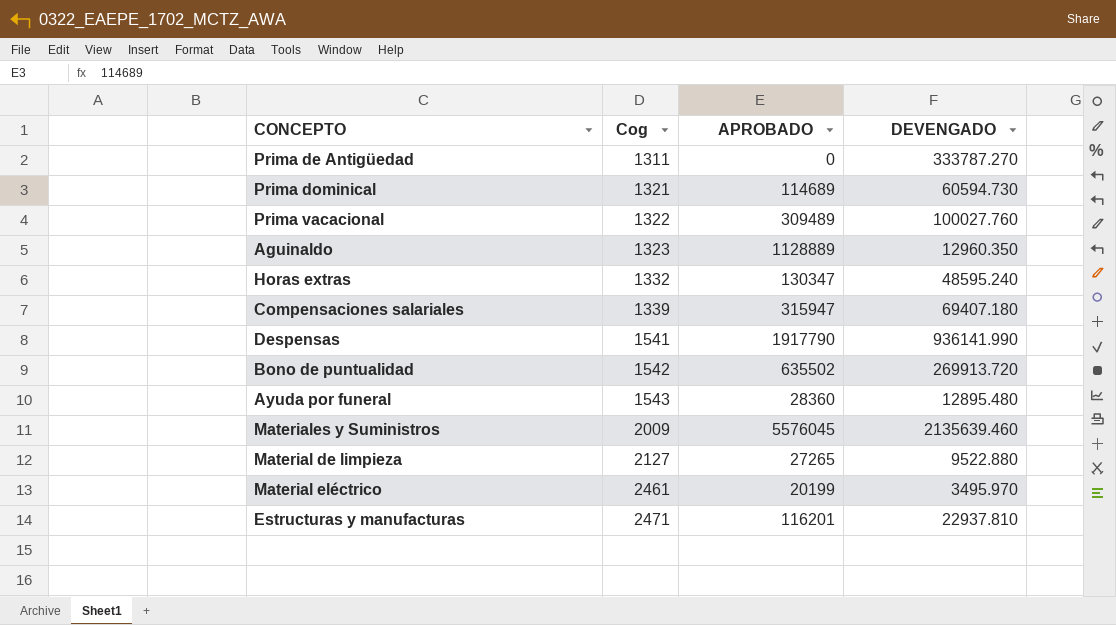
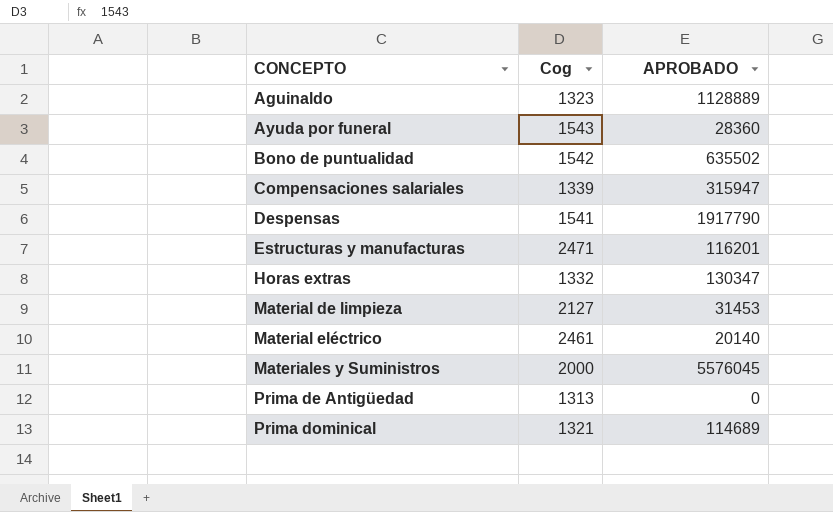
row order: Cog ascending -> CONCEPTO ascending
column DEVENGADO | position: 4 -> none
row Prima vacacional: 1322 | 309489 | 100027.760 -> none
Material de limpieza | APROBADO: 27265 -> 31453
Material eléctrico | APROBADO: 20199 -> 20140
Materiales y Suministros | Cog: 2009 -> 2000
Prima de Antigüedad | Cog: 1311 -> 1313

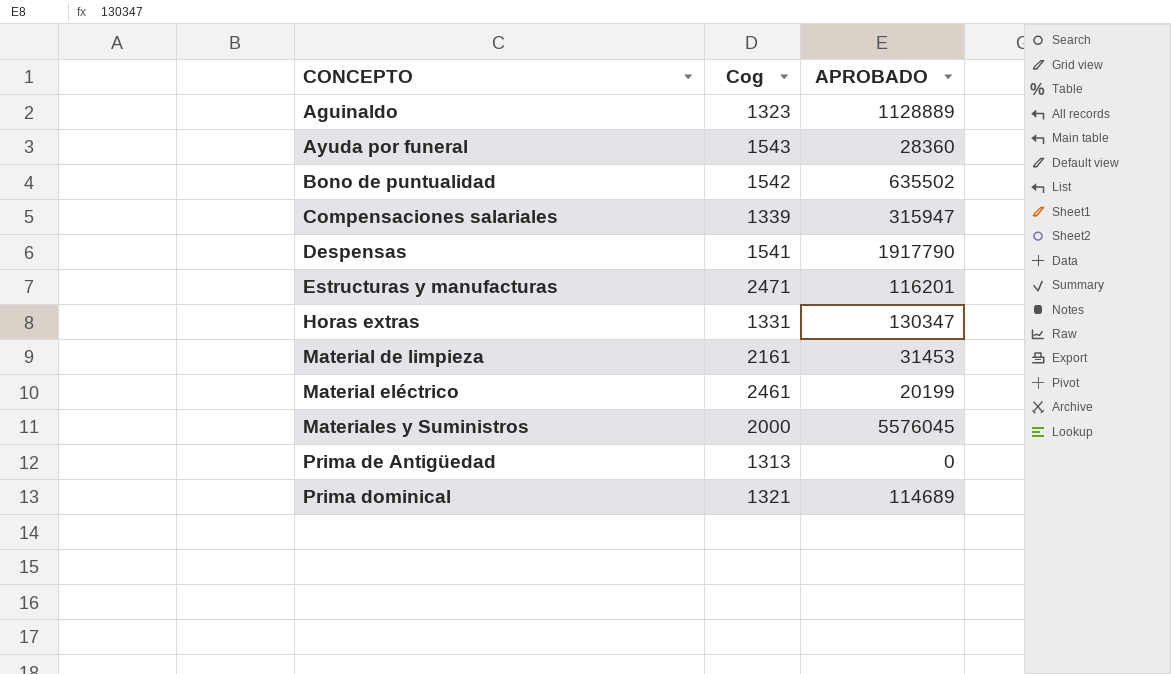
Horas extras | Cog: 1332 -> 1331
Material de limpieza | Cog: 2127 -> 2161
Material eléctrico | APROBADO: 20140 -> 20199

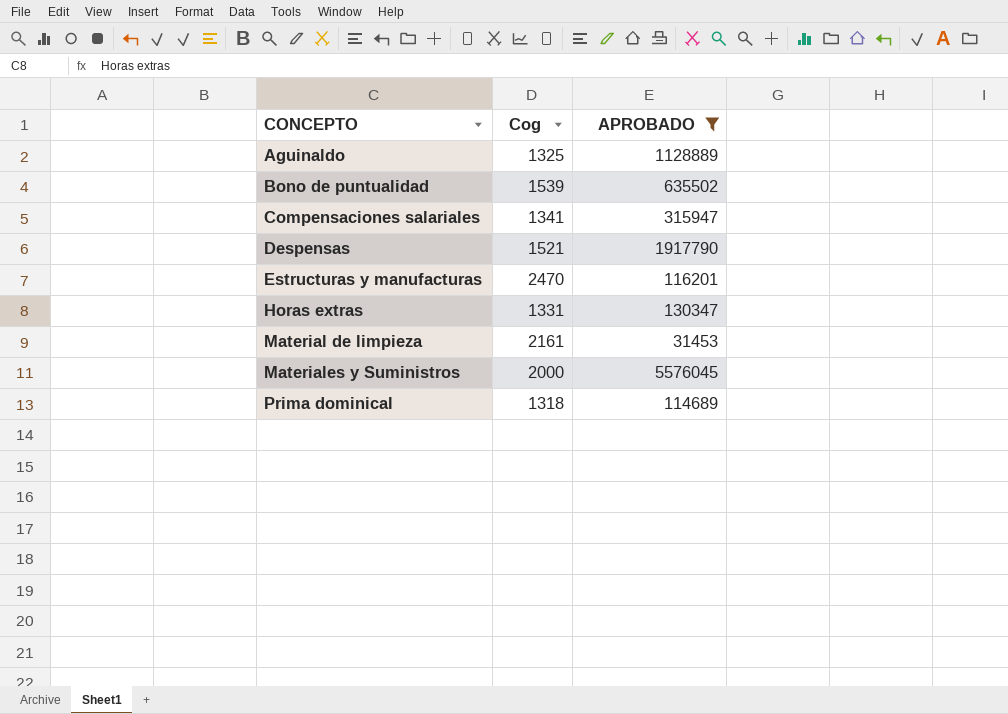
filter: none -> APROBADO >= 31453
Aguinaldo | Cog: 1323 -> 1325
Bono de puntualidad | Cog: 1542 -> 1539
Compensaciones salariales | Cog: 1339 -> 1341
Despensas | Cog: 1541 -> 1521
Estructuras y manufacturas | Cog: 2471 -> 2470
Prima dominical | Cog: 1321 -> 1318

